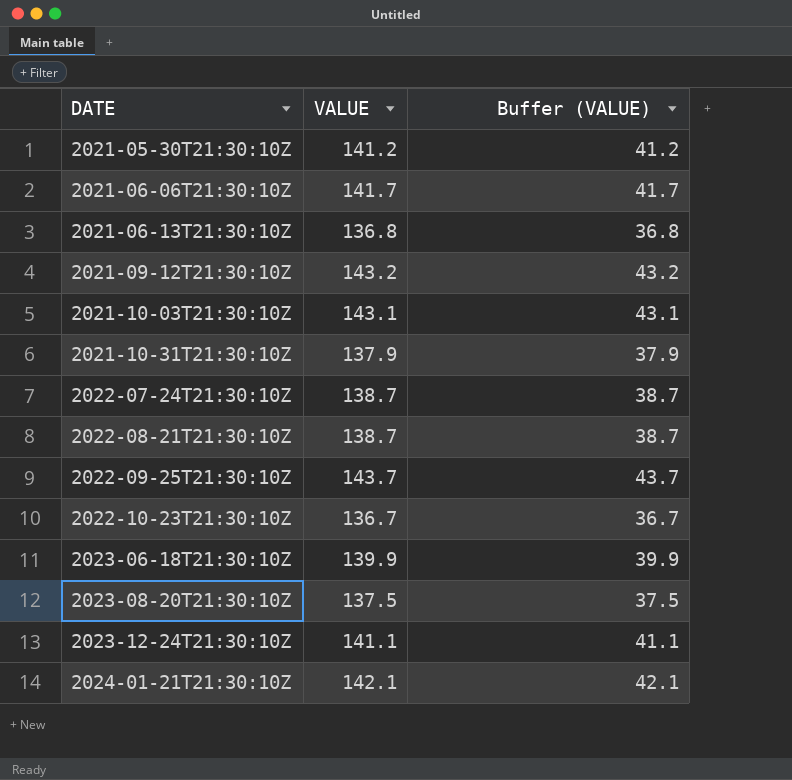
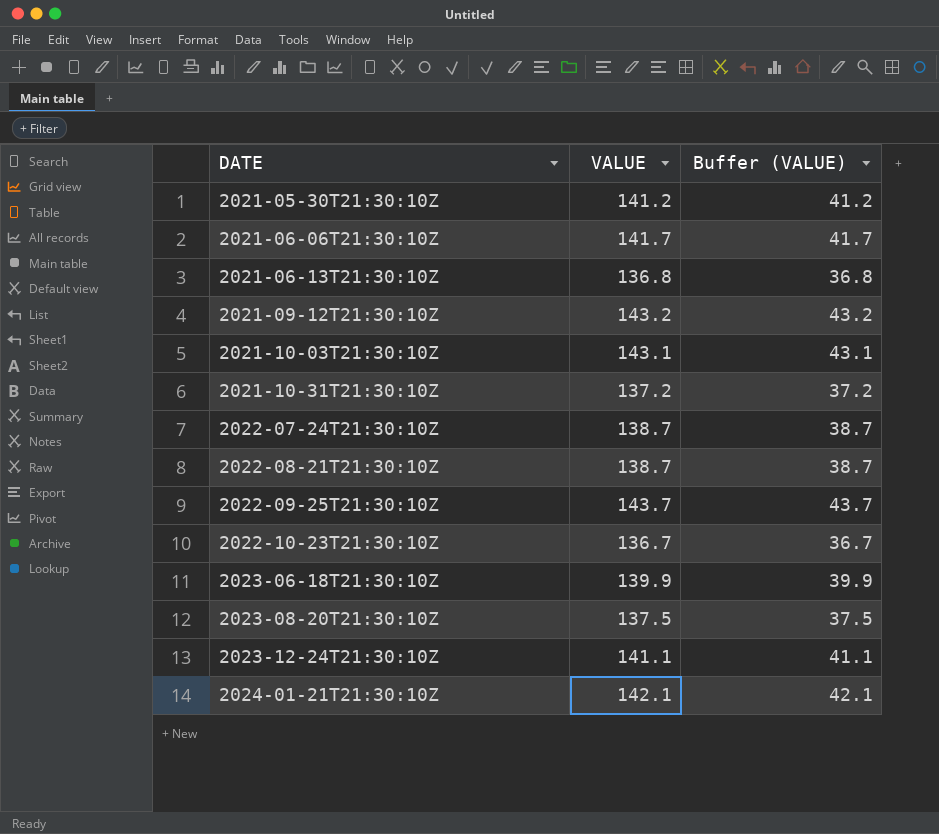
2021-10-31T21:30:10Z | VALUE: 137.9 -> 137.2
2021-10-31T21:30:10Z | Buffer (VALUE): 37.9 -> 37.2

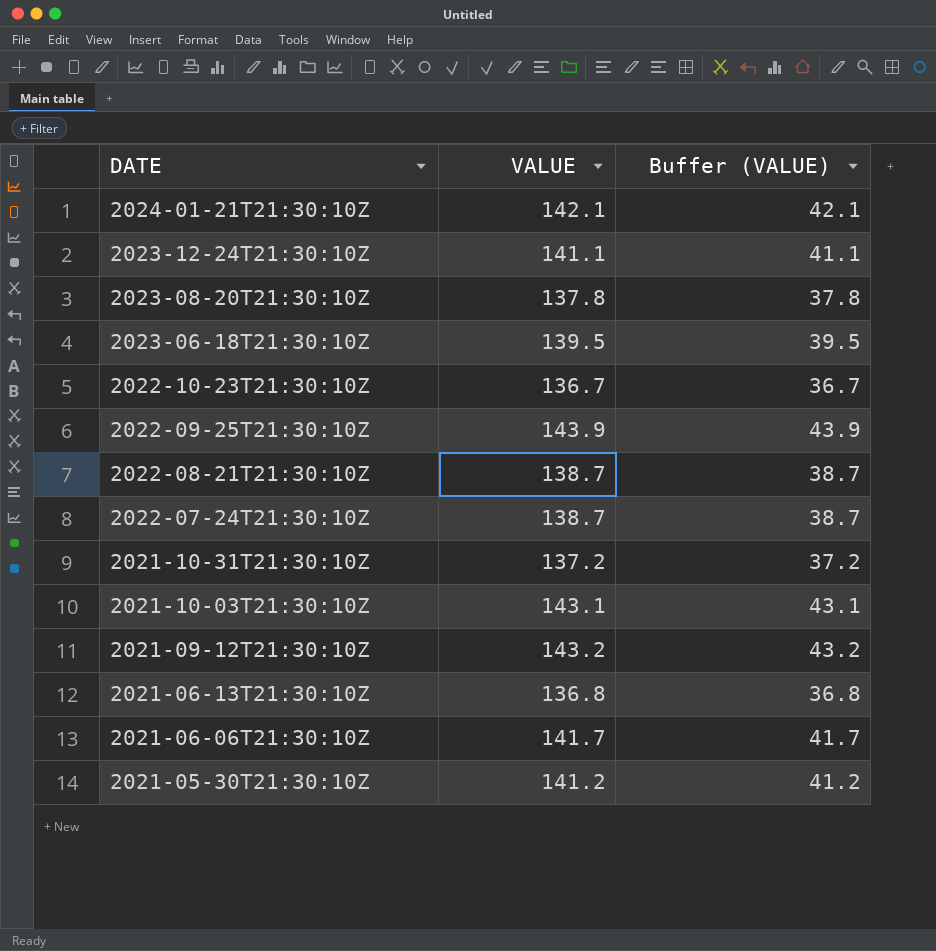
row order: DATE ascending -> DATE descending
2023-08-20T21:30:10Z | VALUE: 137.5 -> 137.8
2023-08-20T21:30:10Z | Buffer (VALUE): 37.5 -> 37.8
2023-06-18T21:30:10Z | VALUE: 139.9 -> 139.5
2023-06-18T21:30:10Z | Buffer (VALUE): 39.9 -> 39.5
2022-09-25T21:30:10Z | VALUE: 143.7 -> 143.9
2022-09-25T21:30:10Z | Buffer (VALUE): 43.7 -> 43.9

